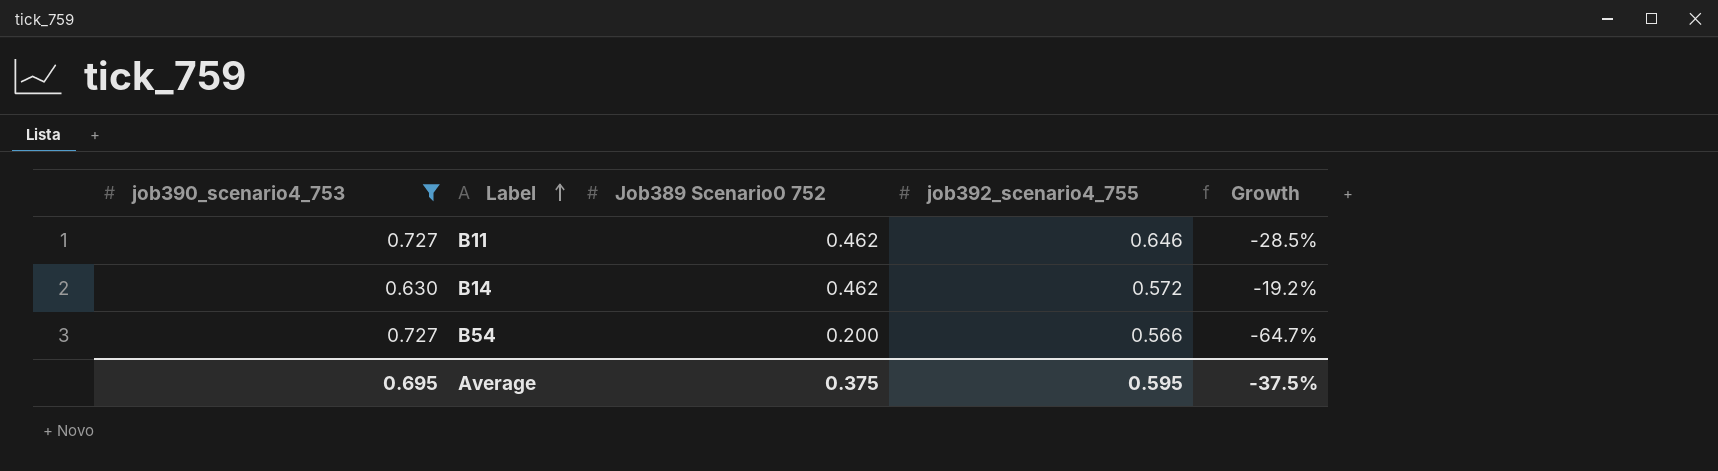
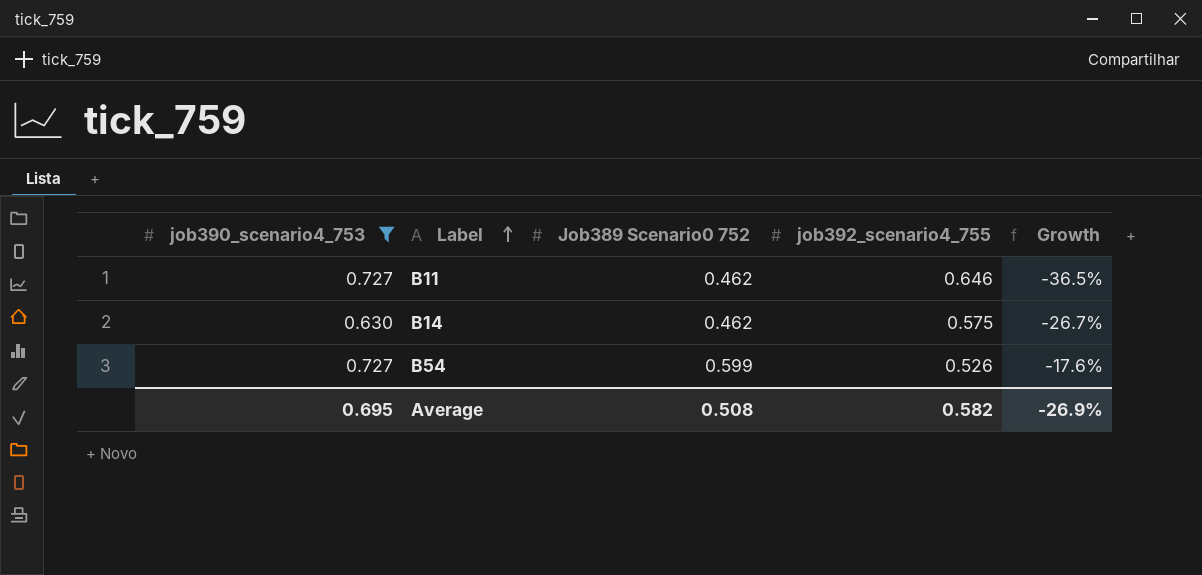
column Growth | formula: ([Job389 Scenario0 752] - [job392_scenario4_755]) / [job392_scenario4_755] -> ([Job389 Scenario0 752] - [job390_scenario4_753]) / [job390_scenario4_753]
B14 | job392_scenario4_755: 0.572 -> 0.575
B54 | Job389 Scenario0 752: 0.200 -> 0.599
B54 | job392_scenario4_755: 0.566 -> 0.526
Average | Job389 Scenario0 752: 0.375 -> 0.508
Average | job392_scenario4_755: 0.595 -> 0.582
Average | Growth: -37.5% -> -26.9%

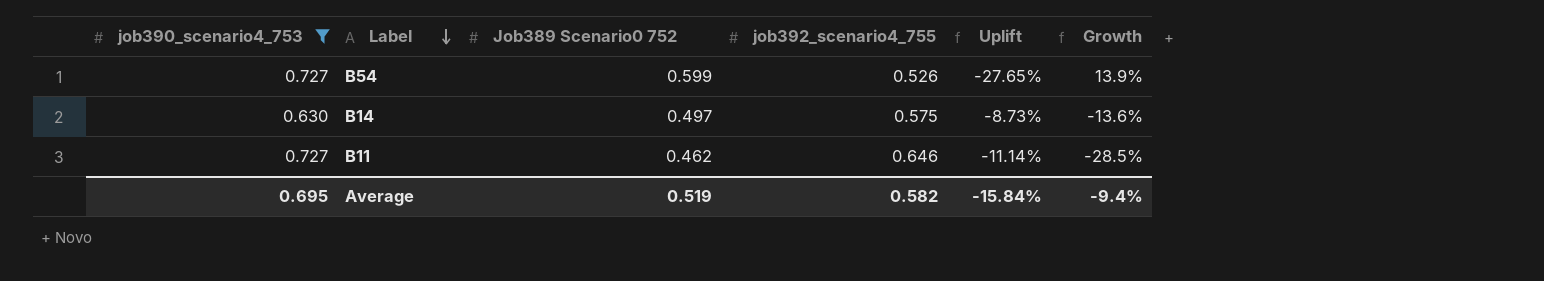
row order: Label ascending -> Label descending
column Uplift | formula: none -> ([job392_scenario4_755] - [job390_scenario4_753]) / [job390_scenario4_753]
column Growth | formula: ([Job389 Scenario0 752] - [job390_scenario4_753]) / [job390_scenario4_753] -> ([Job389 Scenario0 752] - [job392_scenario4_755]) / [job392_scenario4_755]
B14 | Job389 Scenario0 752: 0.462 -> 0.497
Average | Job389 Scenario0 752: 0.508 -> 0.519
Average | Growth: -26.9% -> -9.4%

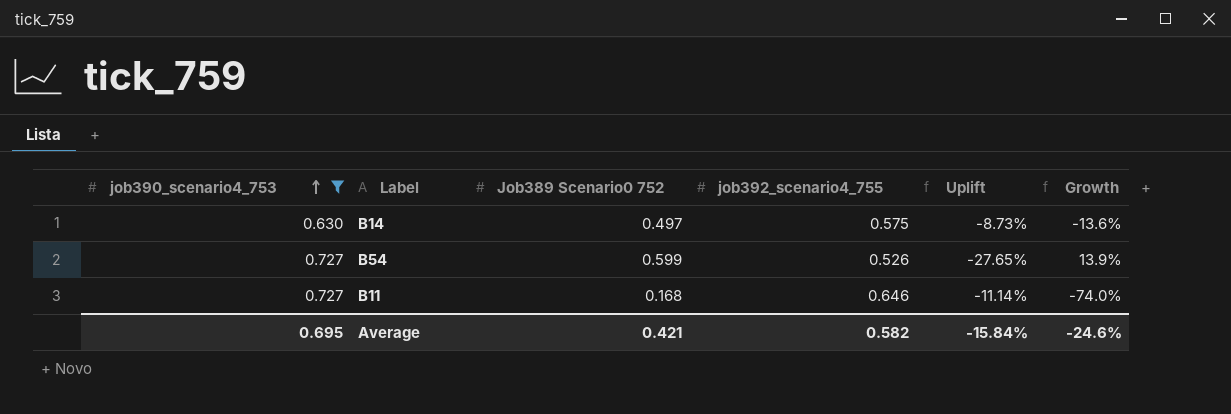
row order: Label descending -> job390_scenario4_753 ascending
B11 | Job389 Scenario0 752: 0.462 -> 0.168
B11 | Growth: -28.5% -> -74.0%
Average | Job389 Scenario0 752: 0.519 -> 0.421
Average | Growth: -9.4% -> -24.6%

